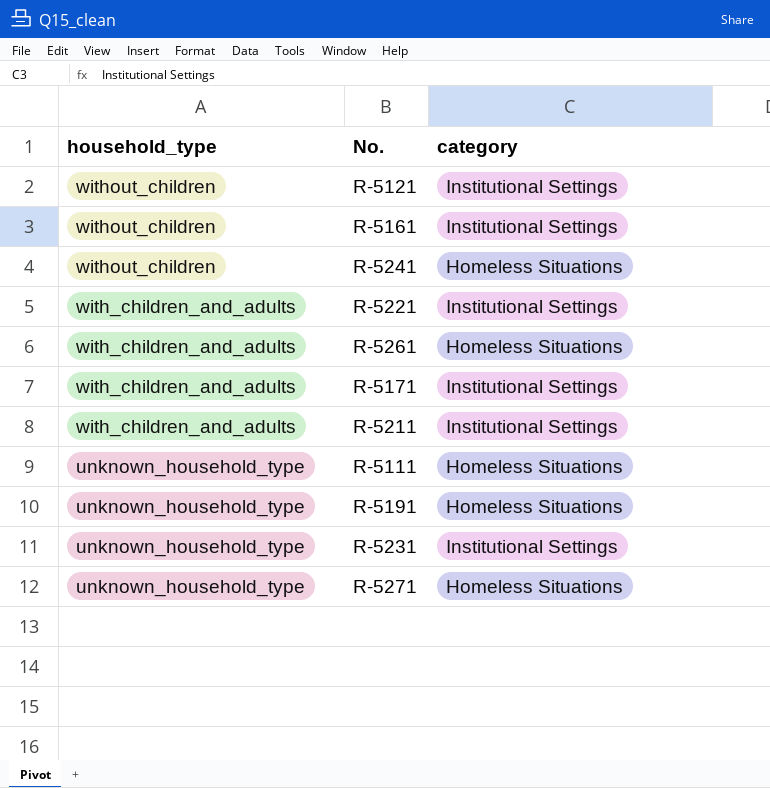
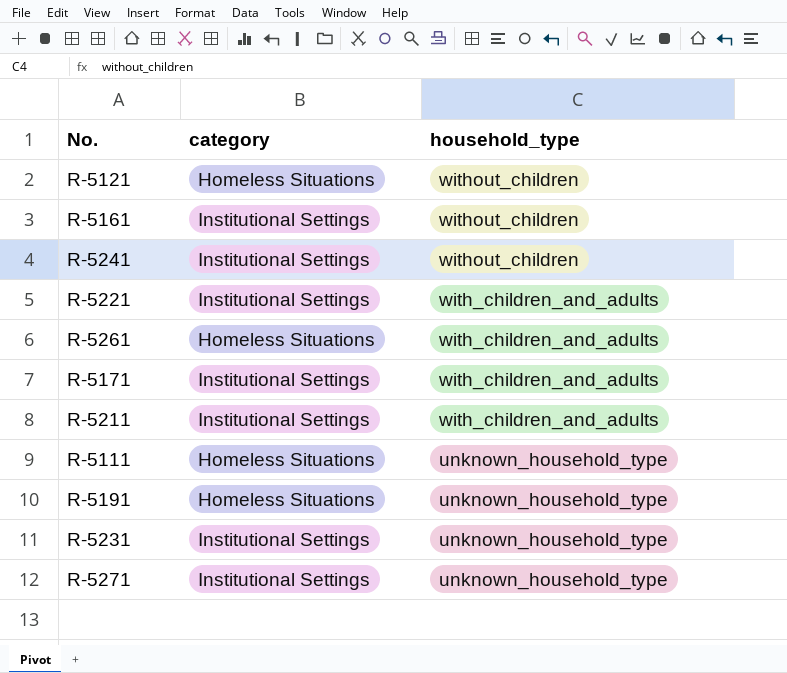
column household_type | position: 1 -> 3
R-5121 | category: Institutional Settings -> Homeless Situations
R-5241 | category: Homeless Situations -> Institutional Settings
R-5271 | category: Homeless Situations -> Institutional Settings

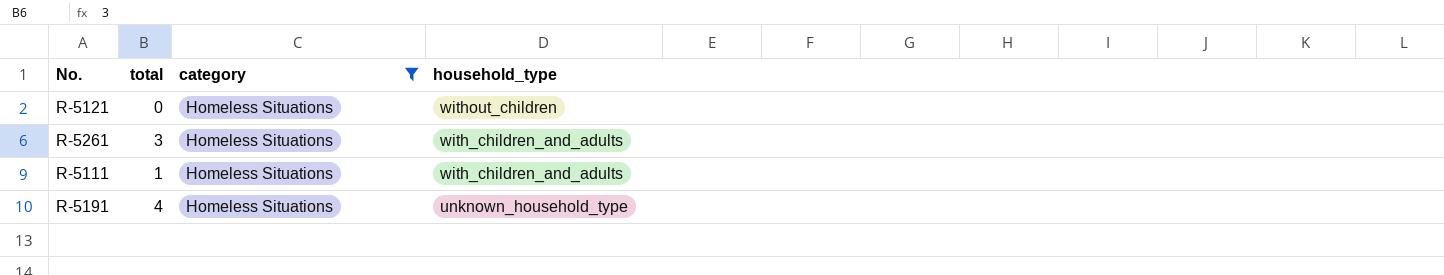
filter: none -> category = Homeless Situations
column total | position: none -> 2
R-5111 | household_type: unknown_household_type -> with_children_and_adults

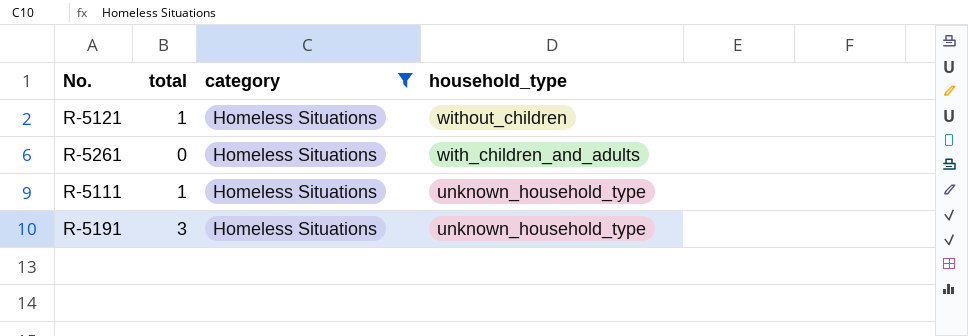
R-5121 | total: 0 -> 1
R-5261 | total: 3 -> 0
R-5111 | household_type: with_children_and_adults -> unknown_household_type
R-5191 | total: 4 -> 3

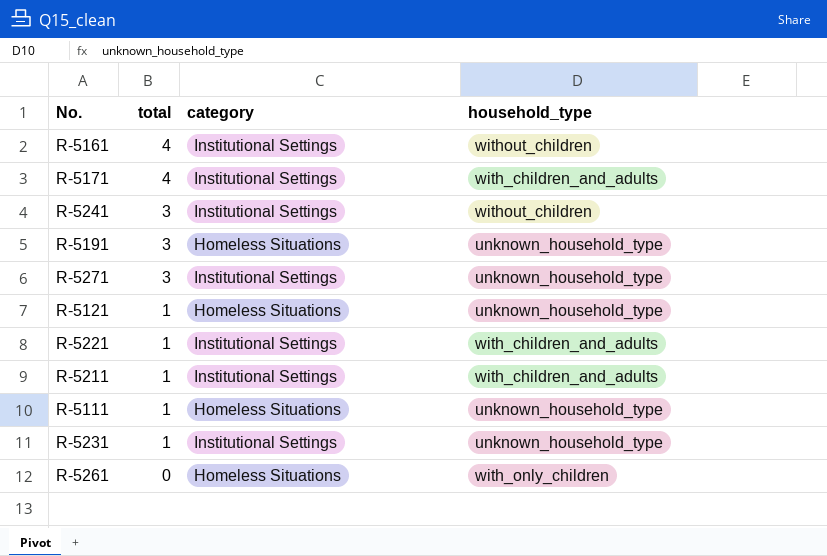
filter: category = Homeless Situations -> none
row order: household_type descending -> total descending
R-5121 | household_type: without_children -> unknown_household_type
R-5261 | household_type: with_children_and_adults -> with_only_children

